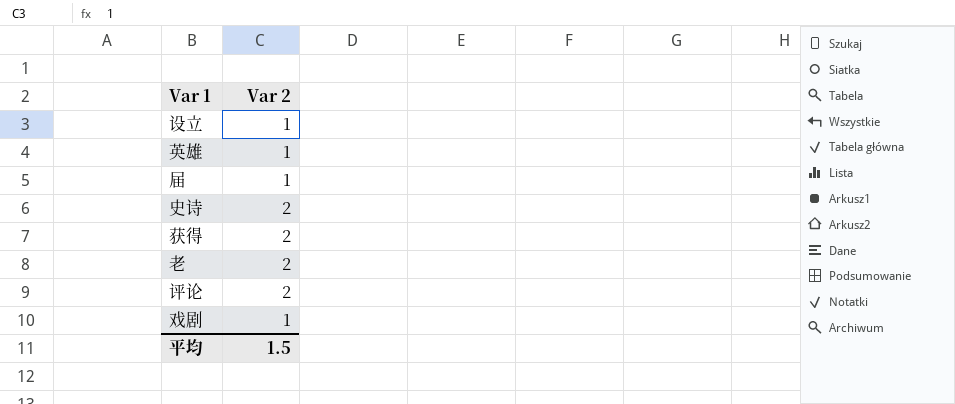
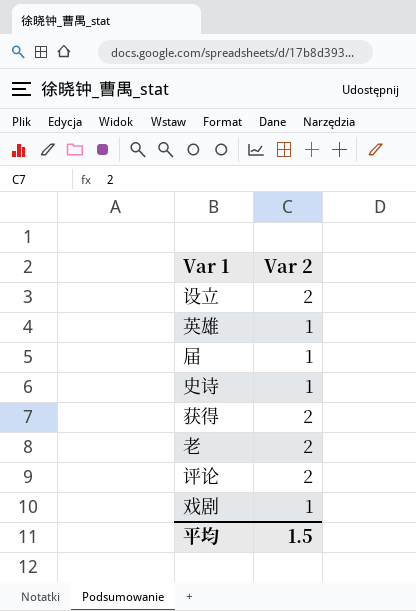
设立 | Var 2: 1 -> 2
史诗 | Var 2: 2 -> 1

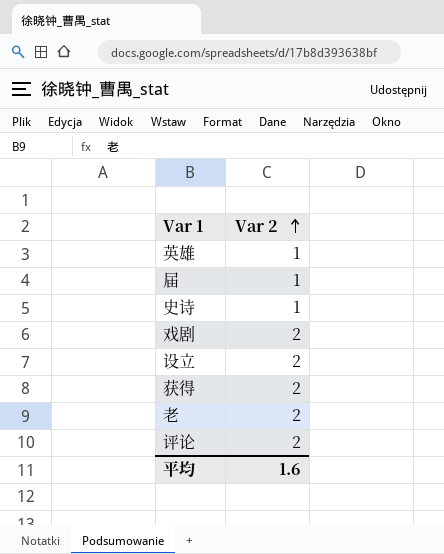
row order: none -> Var 2 ascending
戏剧 | Var 2: 1 -> 2
平均 | Var 2: 1.5 -> 1.6

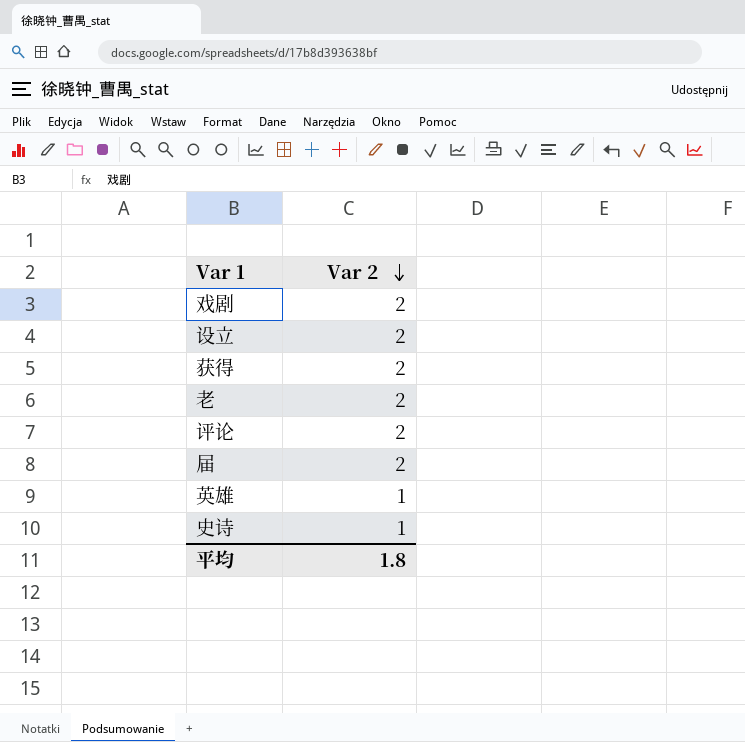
row order: Var 2 ascending -> Var 2 descending
届 | Var 2: 1 -> 2
平均 | Var 2: 1.6 -> 1.8

